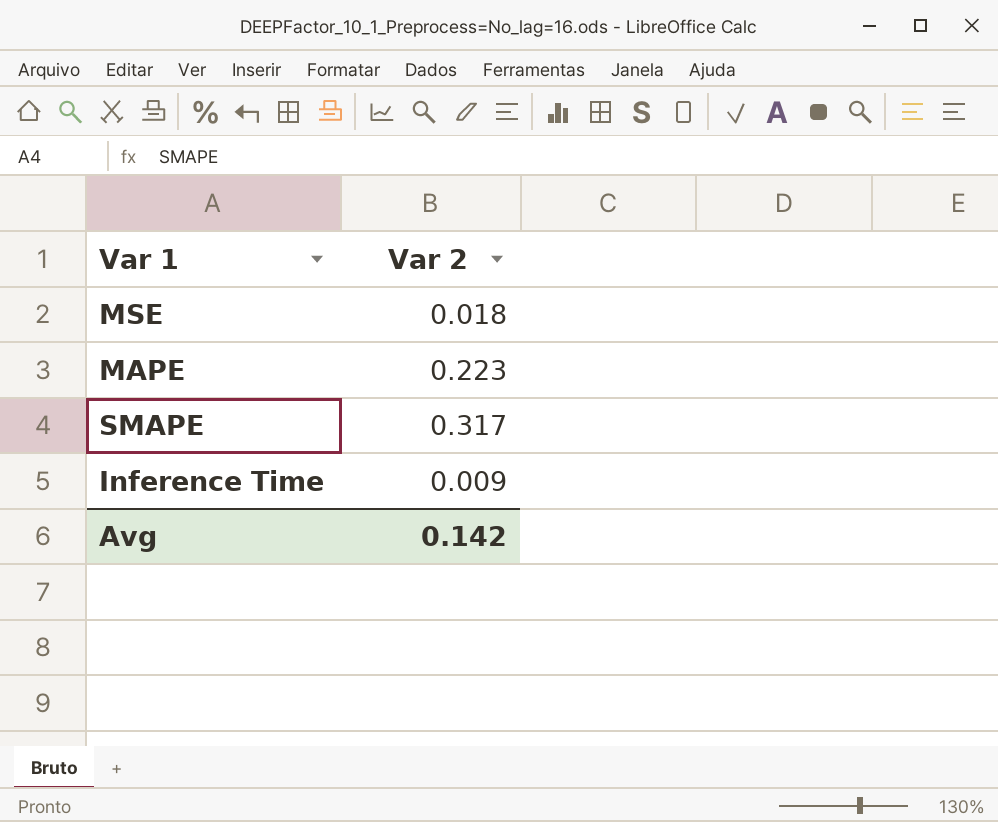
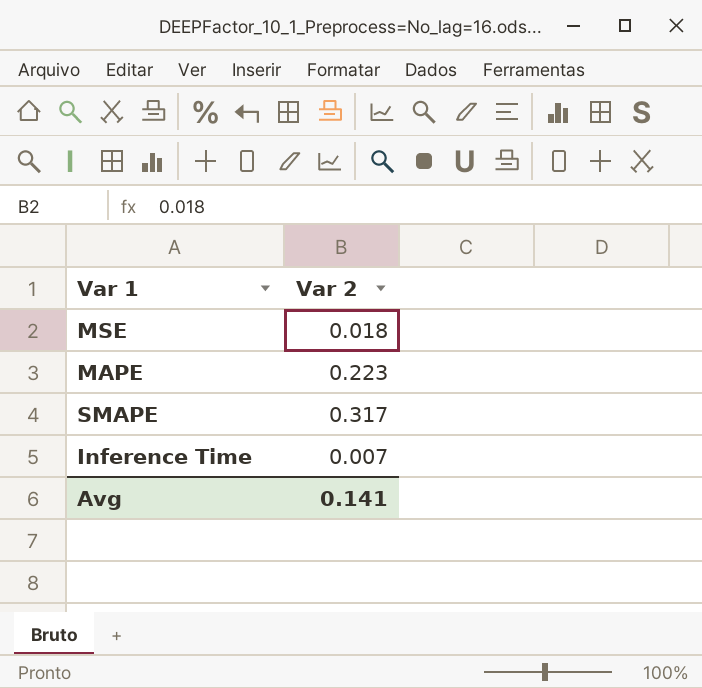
Inference Time | Var 2: 0.009 -> 0.007
Avg | Var 2: 0.142 -> 0.141

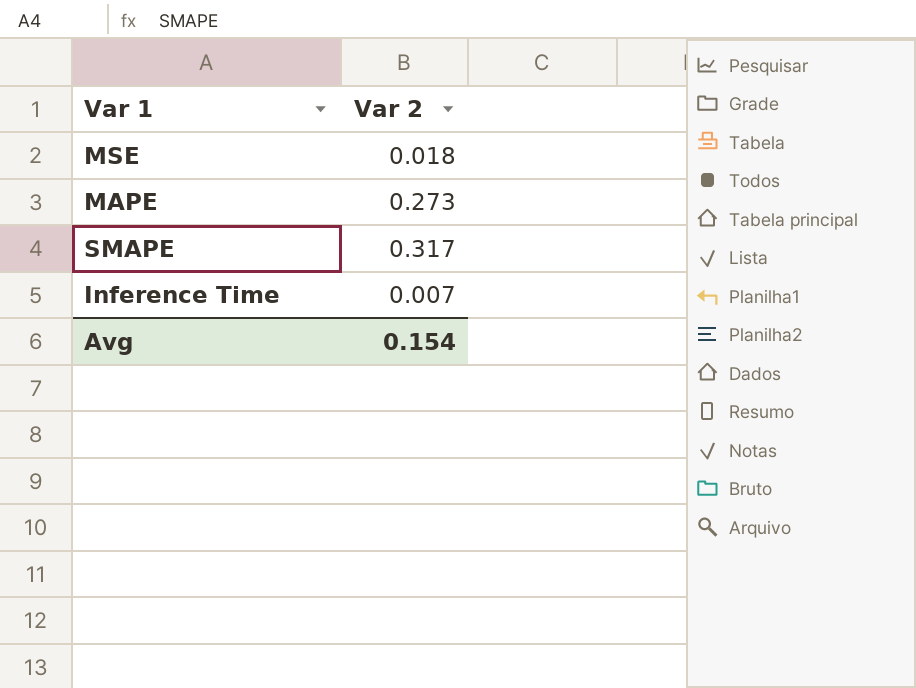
MAPE | Var 2: 0.223 -> 0.273
Avg | Var 2: 0.141 -> 0.154

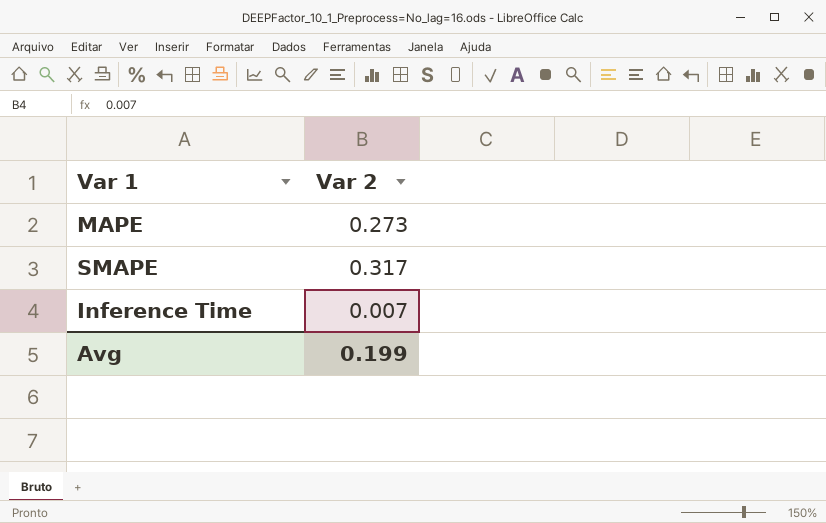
row MSE: 0.018 -> none
Avg | Var 2: 0.154 -> 0.199

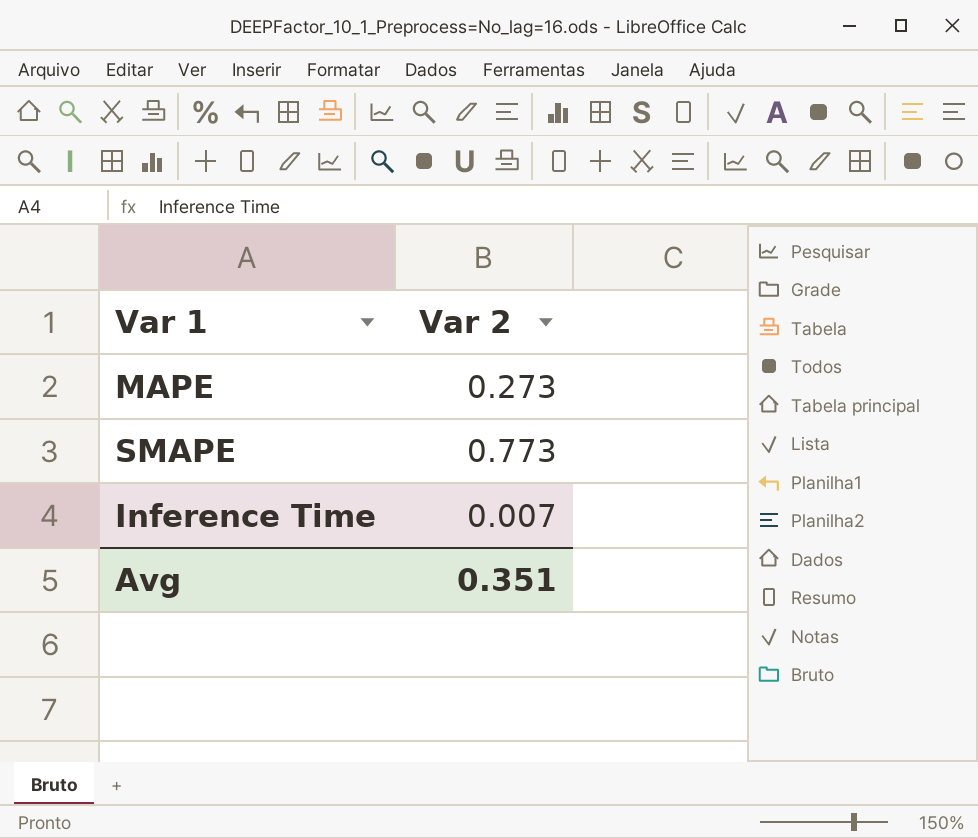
SMAPE | Var 2: 0.317 -> 0.773
Avg | Var 2: 0.199 -> 0.351

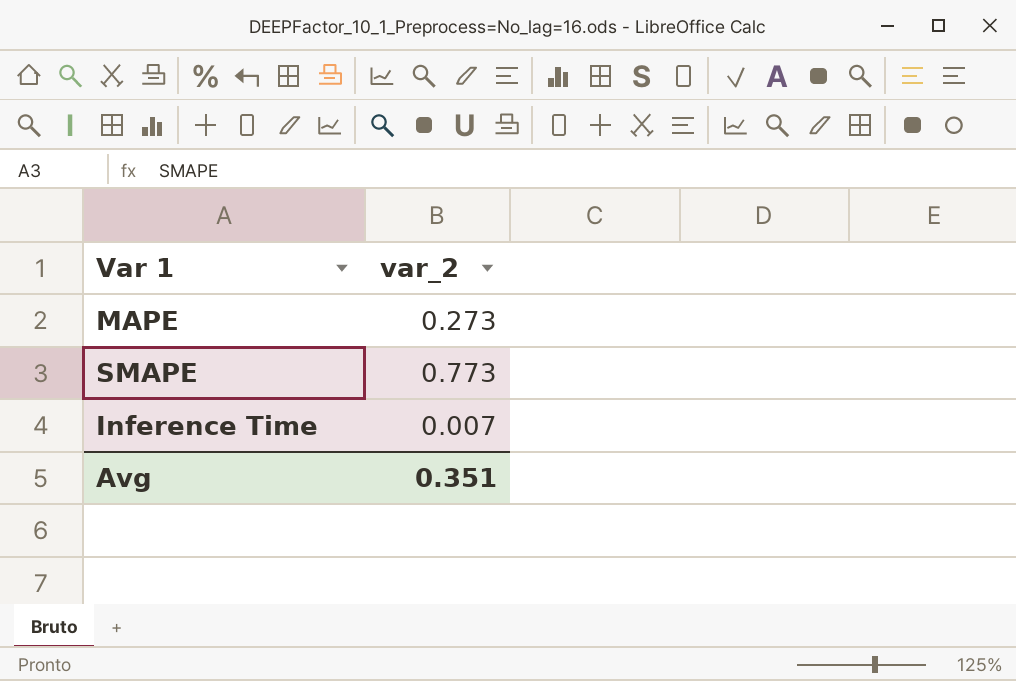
column name: Var 2 -> var_2

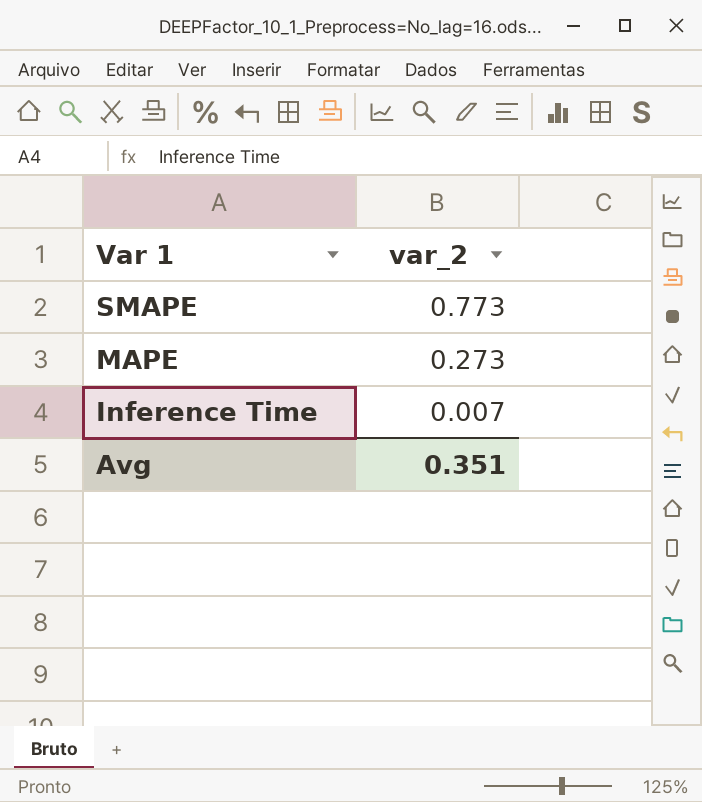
row order: none -> Var 1 descending

